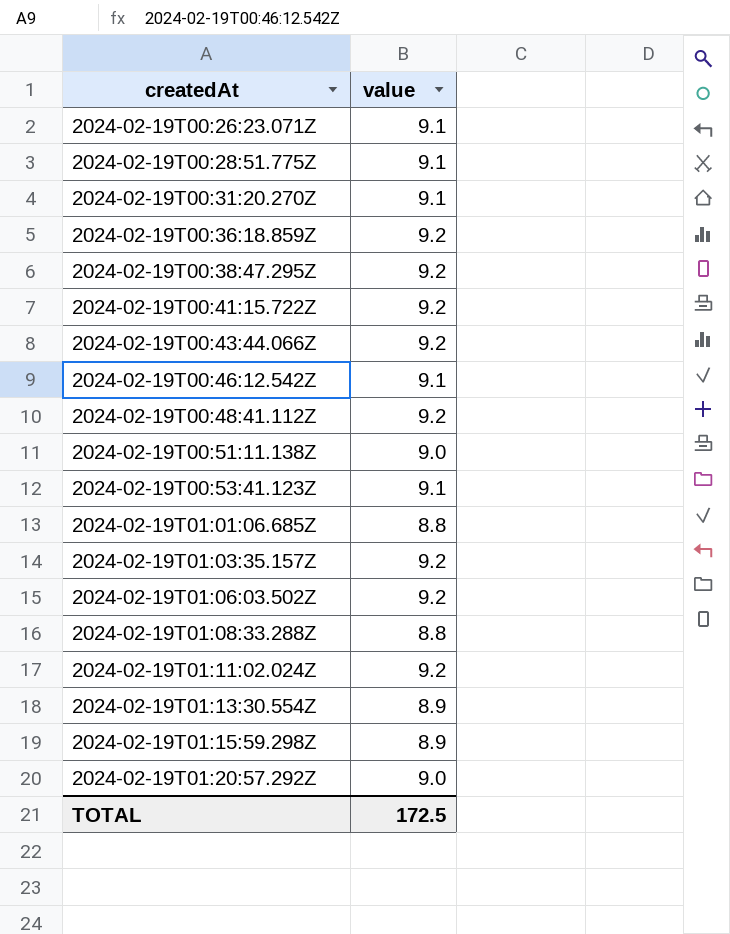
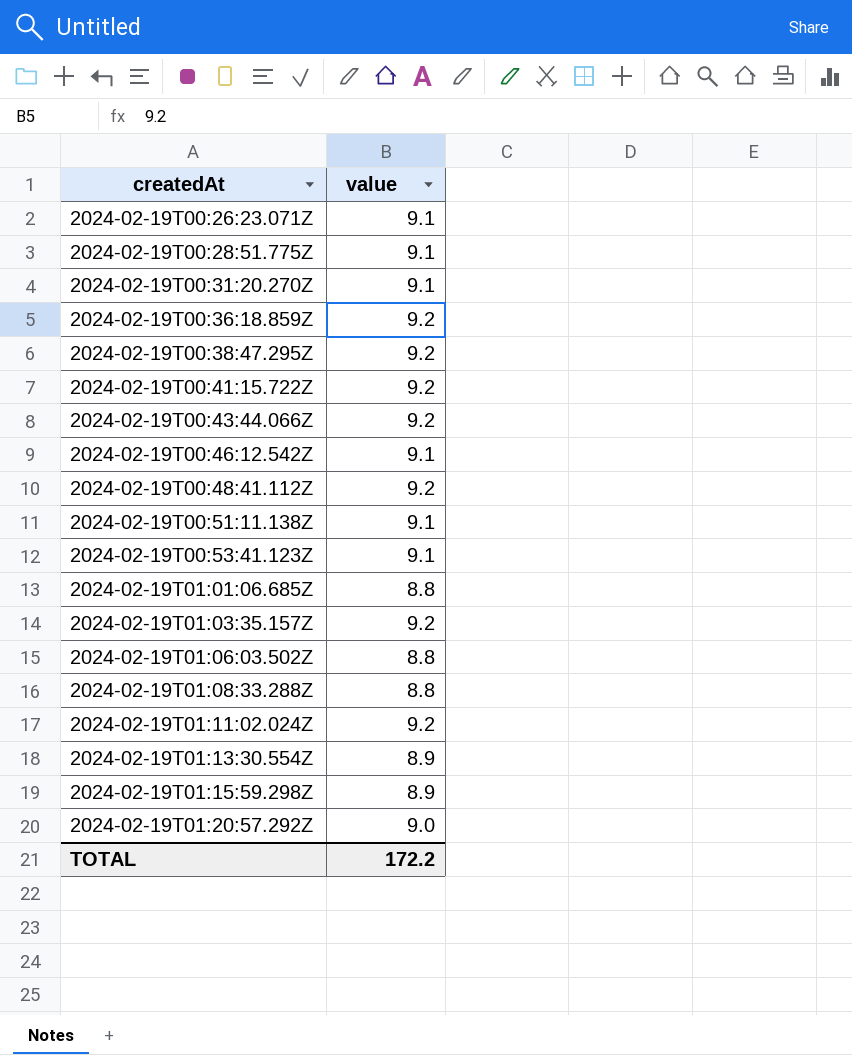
2024-02-19T00:51:11.138Z | value: 9.0 -> 9.1
2024-02-19T01:06:03.502Z | value: 9.2 -> 8.8
TOTAL | value: 172.5 -> 172.2

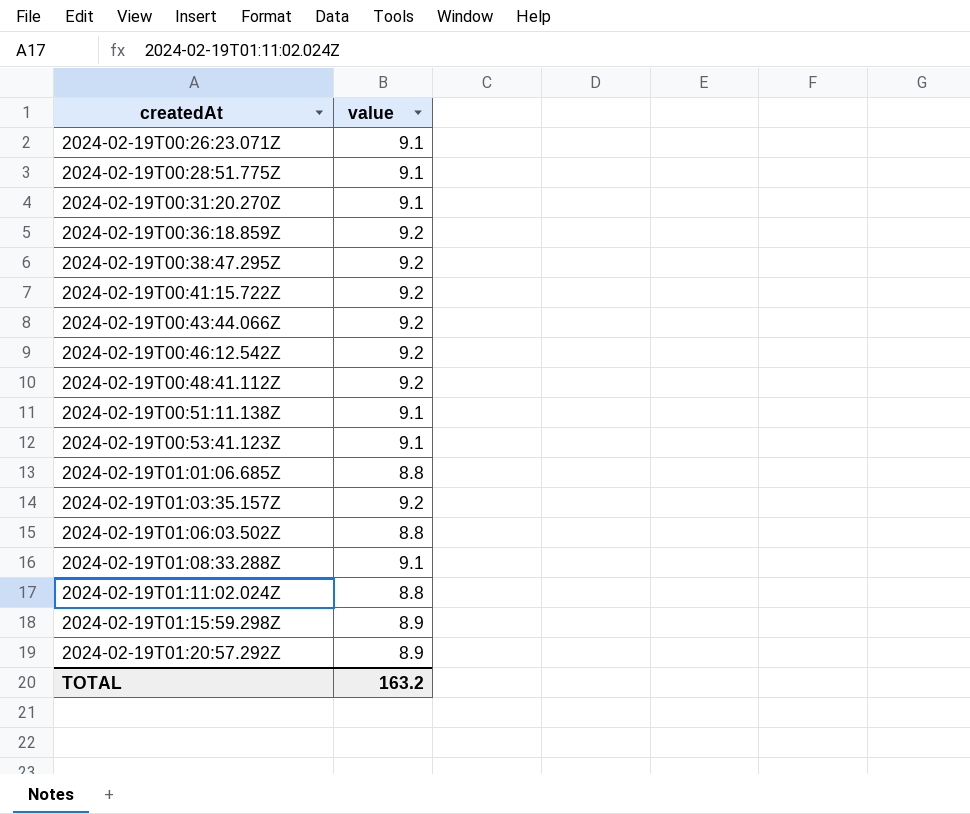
row 2024-02-19T01:13:30.554Z: 8.9 -> none
2024-02-19T00:46:12.542Z | value: 9.1 -> 9.2
2024-02-19T01:08:33.288Z | value: 8.8 -> 9.1
2024-02-19T01:11:02.024Z | value: 9.2 -> 8.8
2024-02-19T01:20:57.292Z | value: 9.0 -> 8.9
TOTAL | value: 172.2 -> 163.2

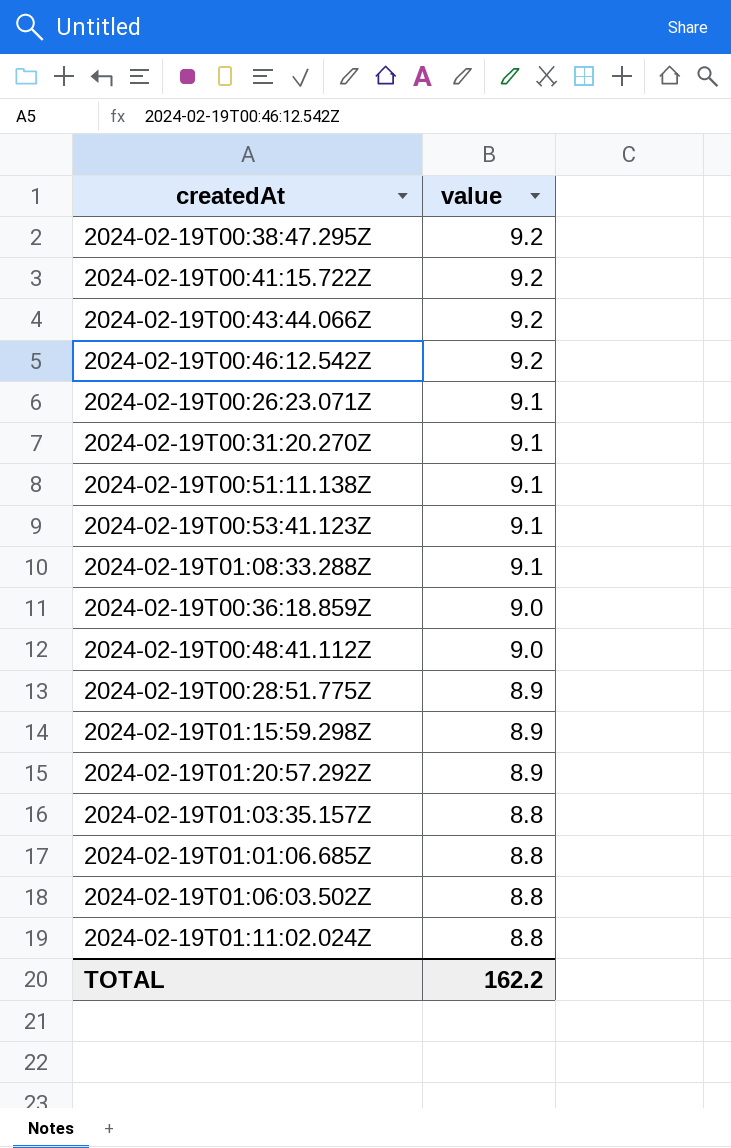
row order: createdAt ascending -> value descending
2024-02-19T00:36:18.859Z | value: 9.2 -> 9.0
2024-02-19T00:48:41.112Z | value: 9.2 -> 9.0
2024-02-19T00:28:51.775Z | value: 9.1 -> 8.9
2024-02-19T01:03:35.157Z | value: 9.2 -> 8.8
TOTAL | value: 163.2 -> 162.2

